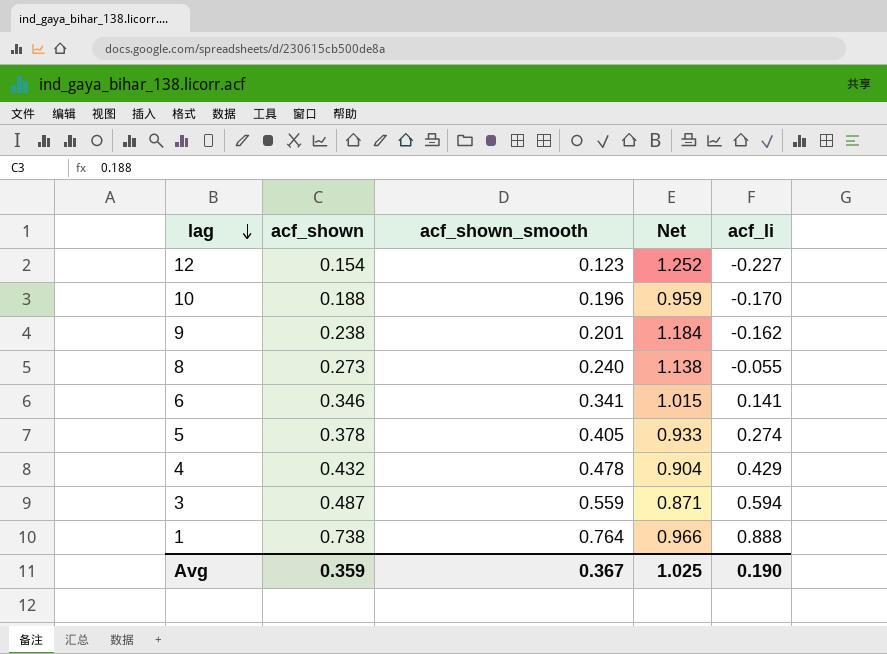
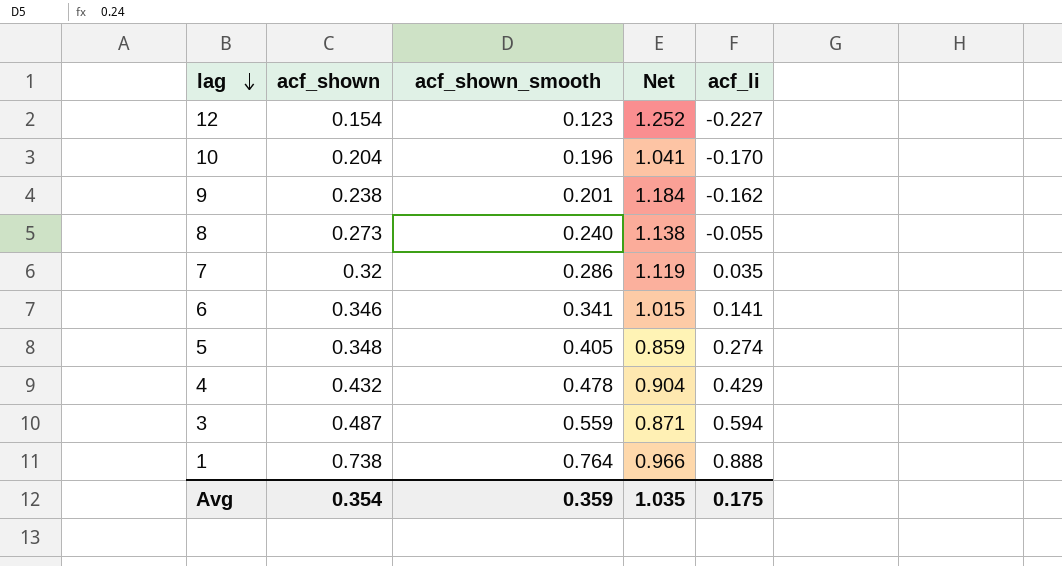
10 | acf_shown: 0.188 -> 0.204
10 | Net: 0.959 -> 1.041
row 7: none -> 0.32 | 0.286 | 1.119 | 0.035
5 | acf_shown: 0.378 -> 0.348
5 | Net: 0.933 -> 0.859
Avg | acf_shown: 0.359 -> 0.354
Avg | acf_shown_smooth: 0.367 -> 0.359
Avg | Net: 1.025 -> 1.035
Avg | acf_li: 0.190 -> 0.175

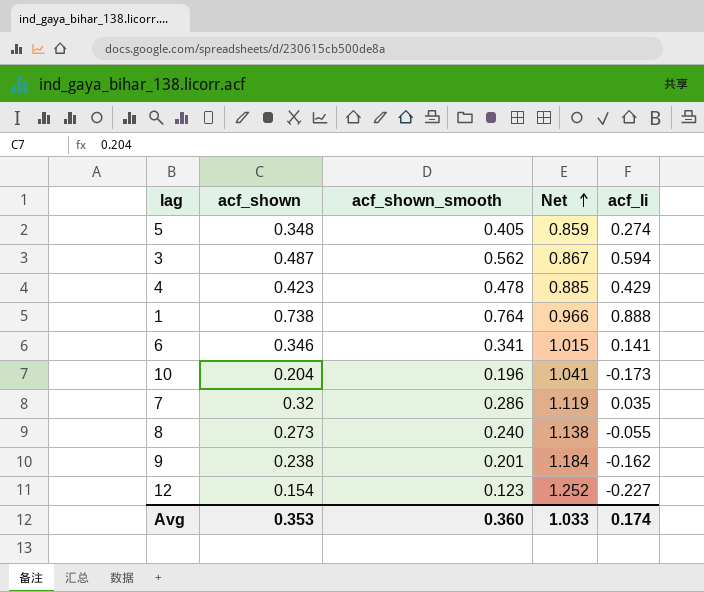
row order: lag descending -> Net ascending
3 | acf_shown_smooth: 0.559 -> 0.562
3 | Net: 0.871 -> 0.867
4 | acf_shown: 0.432 -> 0.423
4 | Net: 0.904 -> 0.885
10 | acf_li: -0.170 -> -0.173
Avg | acf_shown: 0.354 -> 0.353
Avg | acf_shown_smooth: 0.359 -> 0.360
Avg | Net: 1.035 -> 1.033
Avg | acf_li: 0.175 -> 0.174

